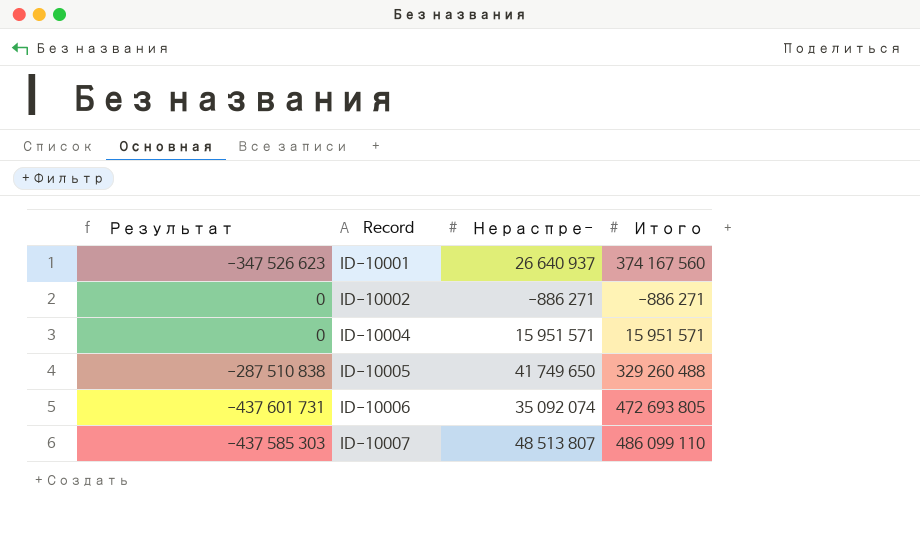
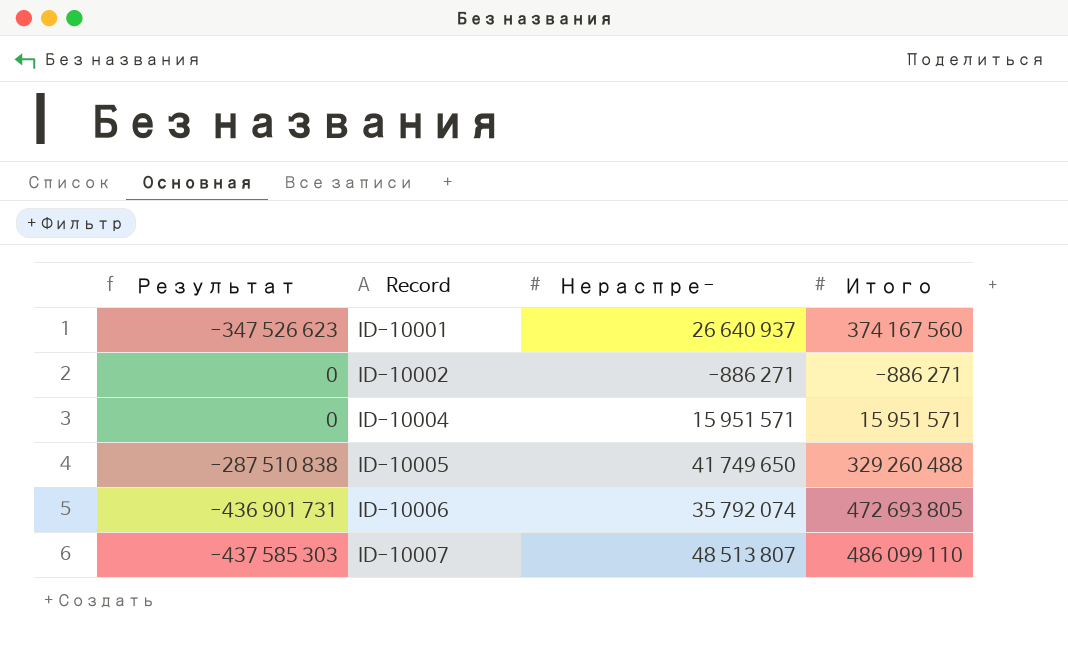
ID-10006 | Результат: -437 601 731 -> -436 901 731
ID-10006 | Нераспре-: 35 092 074 -> 35 792 074

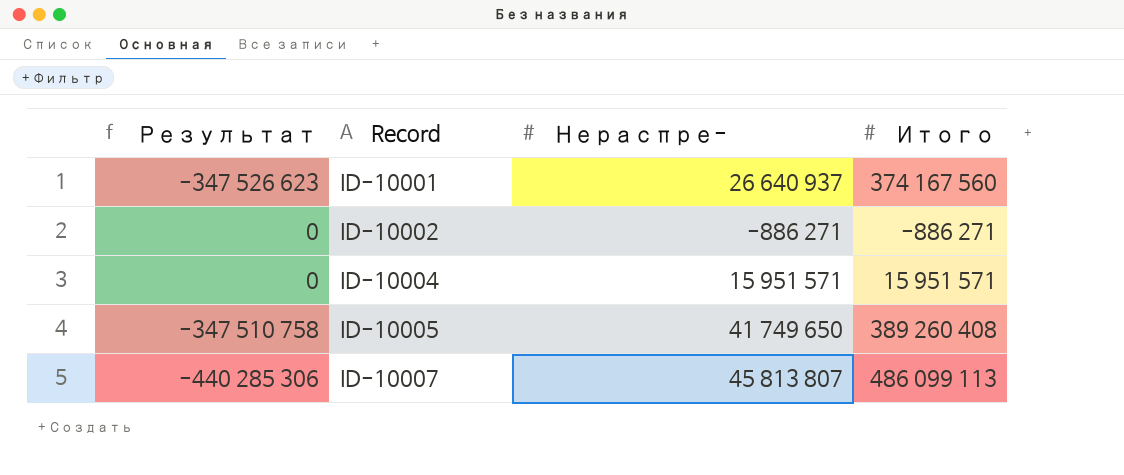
row ID-10006: -436 901 731 | 35 792 074 | 472 693 805 -> none
ID-10005 | Результат: -287 510 838 -> -347 510 758
ID-10005 | Итого: 329 260 488 -> 389 260 408
ID-10007 | Результат: -437 585 303 -> -440 285 306
ID-10007 | Нераспре-: 48 513 807 -> 45 813 807
ID-10007 | Итого: 486 099 110 -> 486 099 113

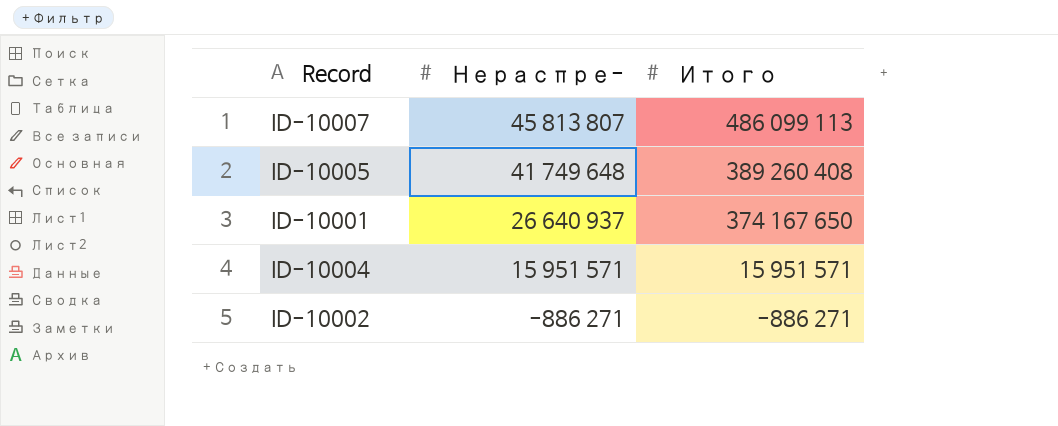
row order: Record ascending -> Нераспре- descending
column Результат | formula: [Нераспре-] - [Итого] -> none
ID-10005 | Нераспре-: 41 749 650 -> 41 749 648
ID-10001 | Итого: 374 167 560 -> 374 167 650

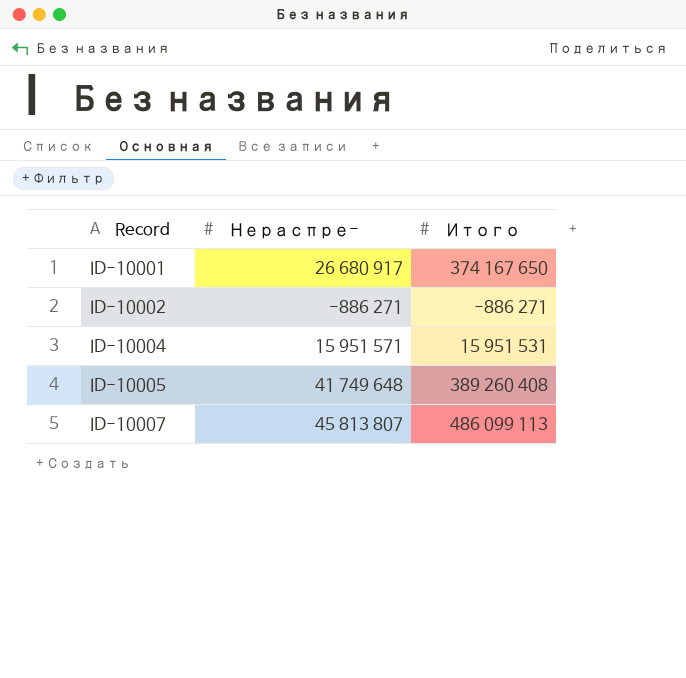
row order: Нераспре- descending -> Record ascending
ID-10001 | Нераспре-: 26 640 937 -> 26 680 917
ID-10004 | Итого: 15 951 571 -> 15 951 531

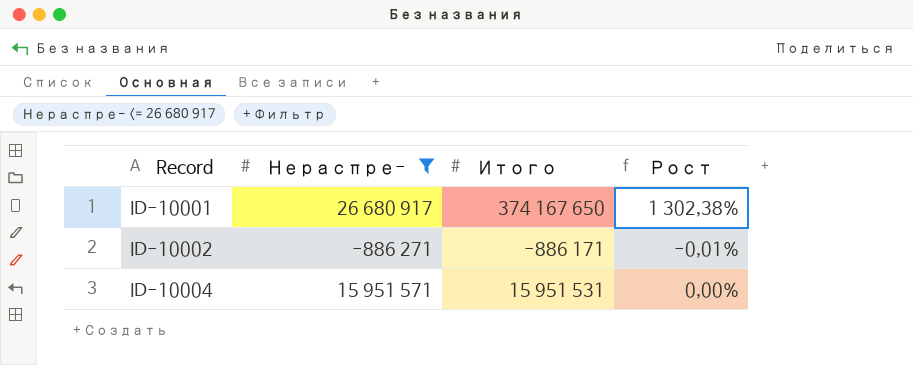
filter: none -> Нераспре- <= 26 680 917
column Рост | formula: none -> ([Итого] - [Нераспре-]) / [Нераспре-]
ID-10002 | Итого: -886 271 -> -886 171

